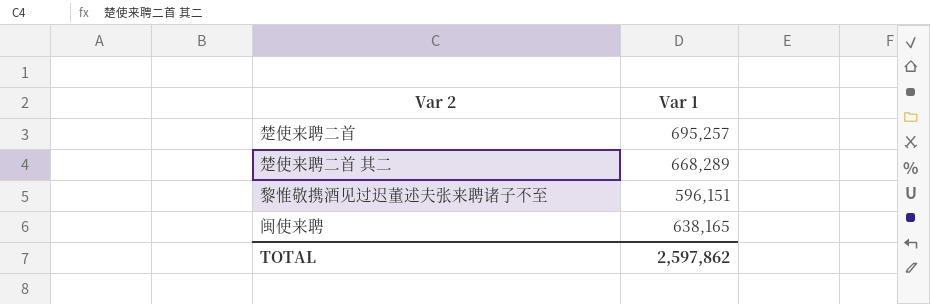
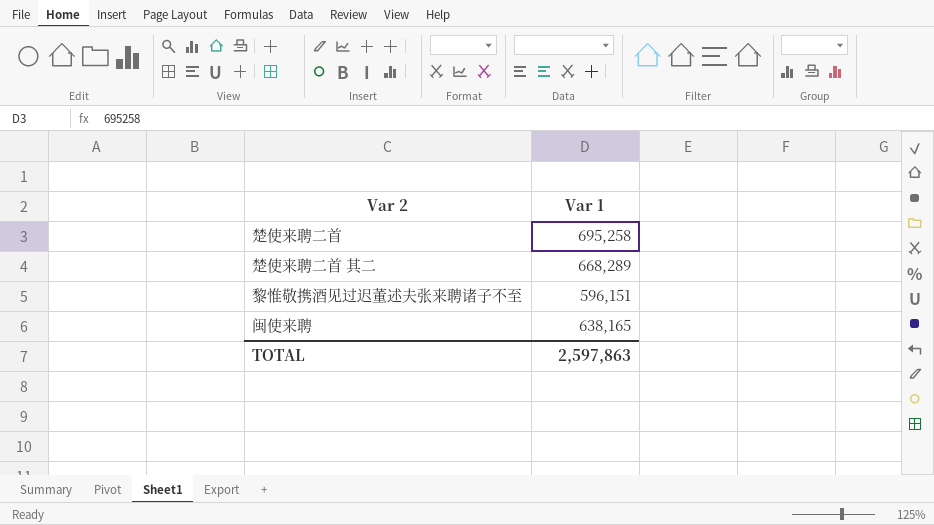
楚使来聘二首 | Var 1: 695,257 -> 695,258
TOTAL | Var 1: 2,597,862 -> 2,597,863

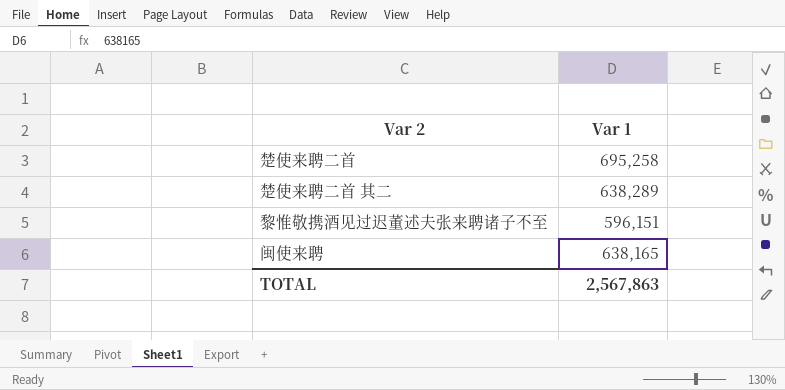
楚使来聘二首 其二 | Var 1: 668,289 -> 638,289
TOTAL | Var 1: 2,597,863 -> 2,567,863

